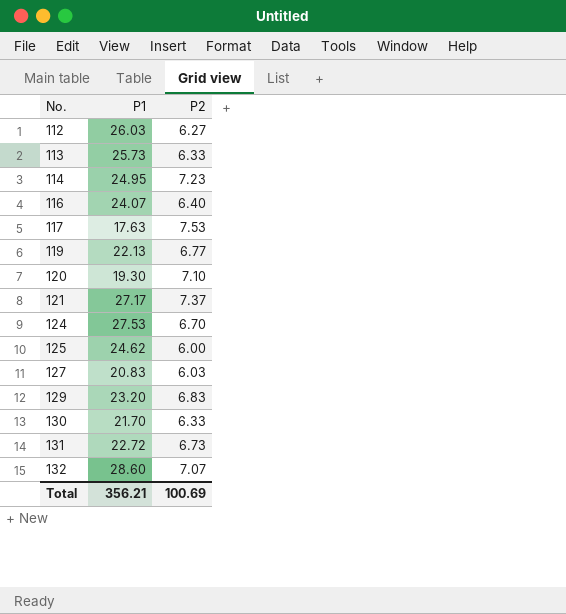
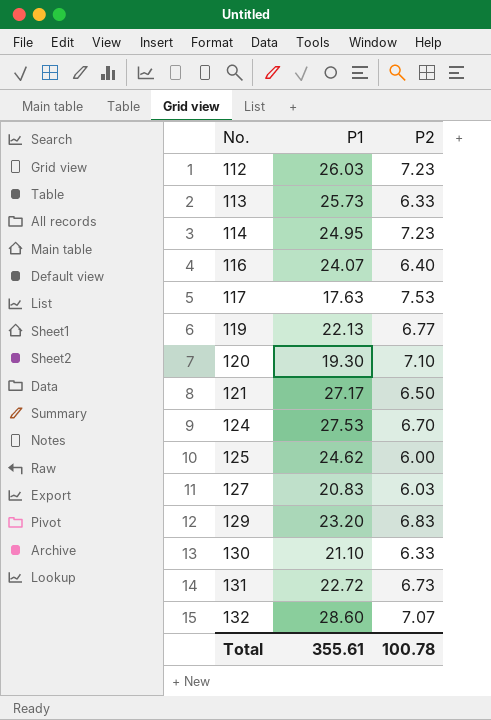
112 | P2: 6.27 -> 7.23
121 | P2: 7.37 -> 6.50
130 | P1: 21.70 -> 21.10
Total | P1: 356.21 -> 355.61
Total | P2: 100.69 -> 100.78

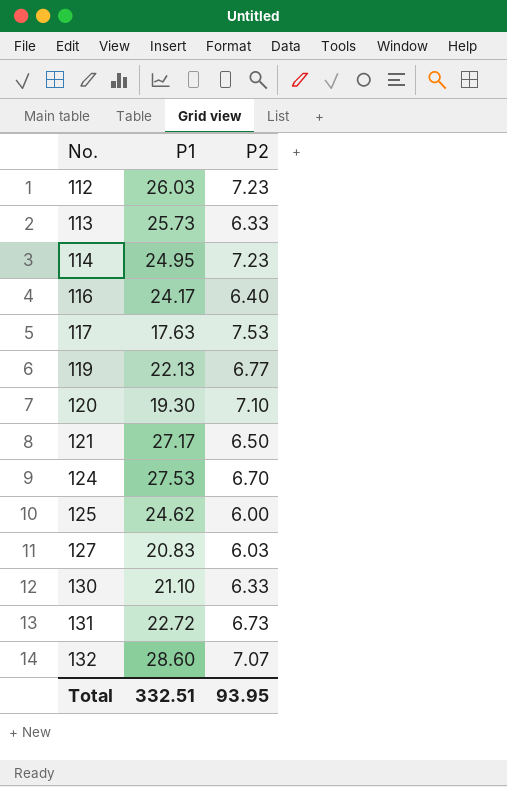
row 129: 23.20 | 6.83 -> none
116 | P1: 24.07 -> 24.17
Total | P1: 355.61 -> 332.51
Total | P2: 100.78 -> 93.95

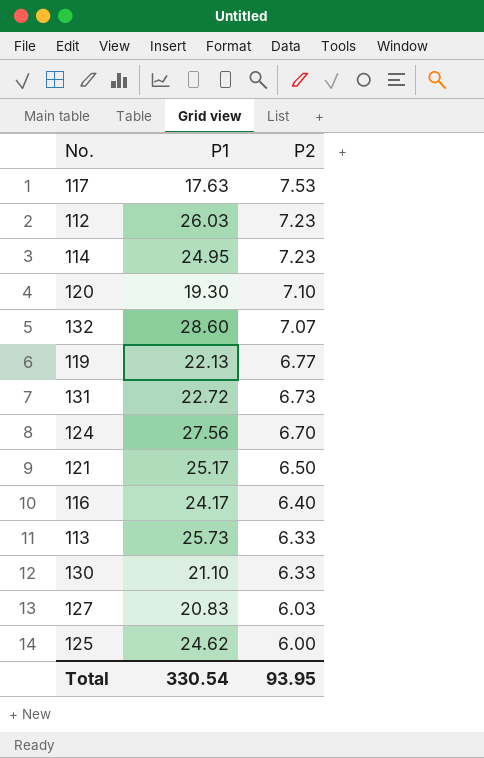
row order: No. ascending -> P2 descending
124 | P1: 27.53 -> 27.56
121 | P1: 27.17 -> 25.17
Total | P1: 332.51 -> 330.54

